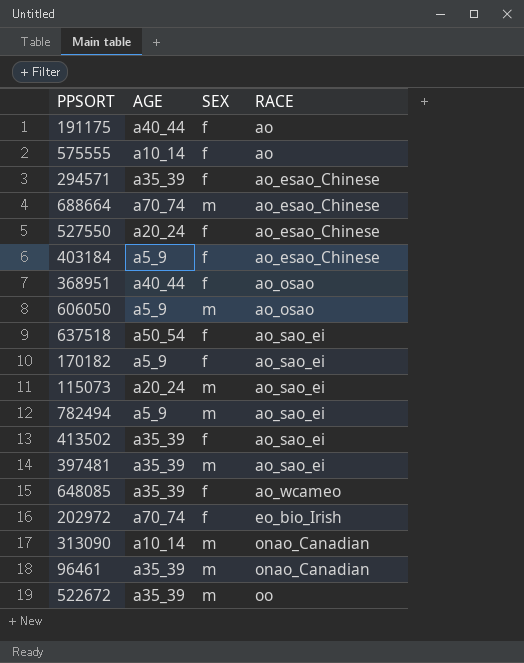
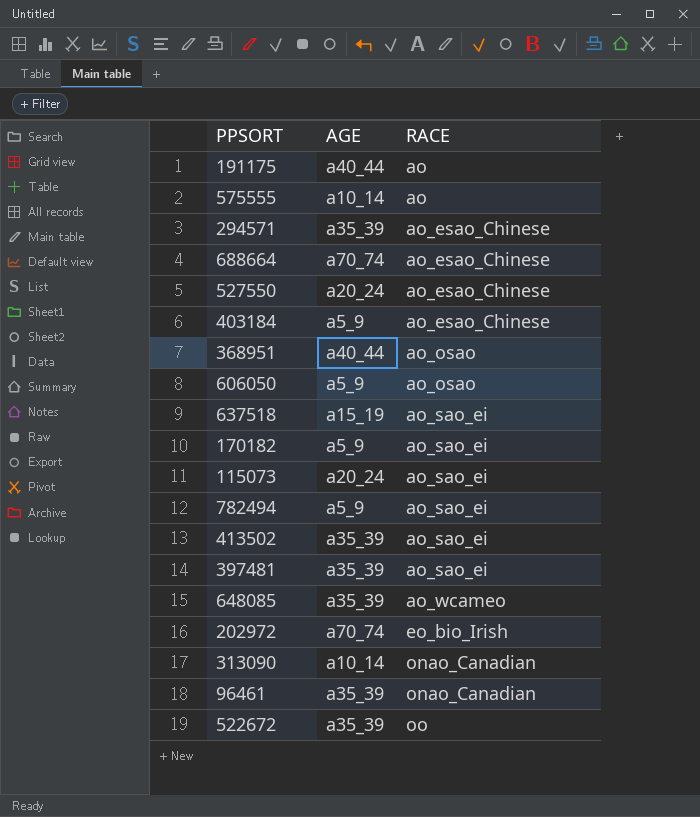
column SEX | position: 3 -> none
637518 | AGE: a50_54 -> a15_19

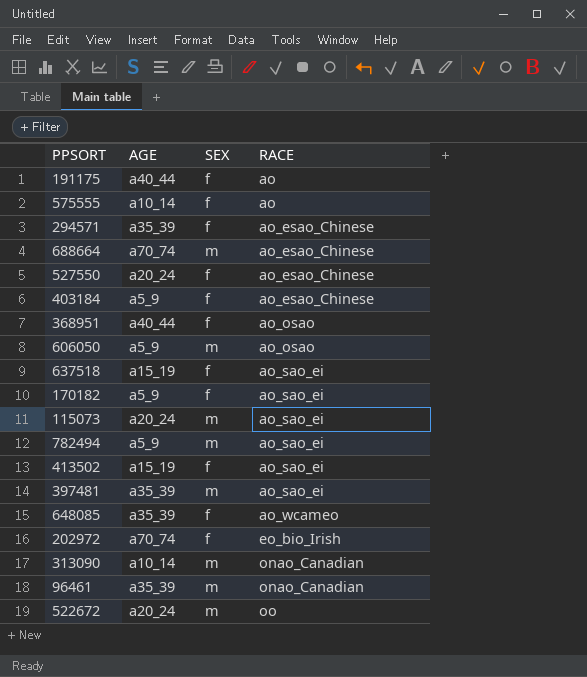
column SEX | position: none -> 3
413502 | AGE: a35_39 -> a15_19
522672 | AGE: a35_39 -> a20_24

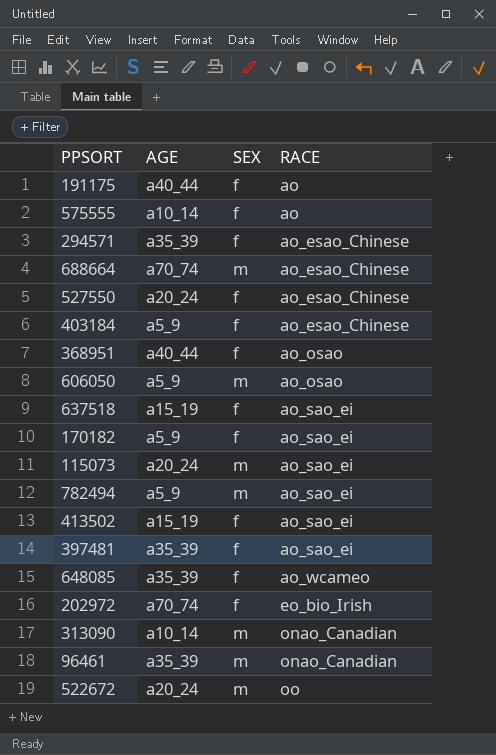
397481 | SEX: m -> f

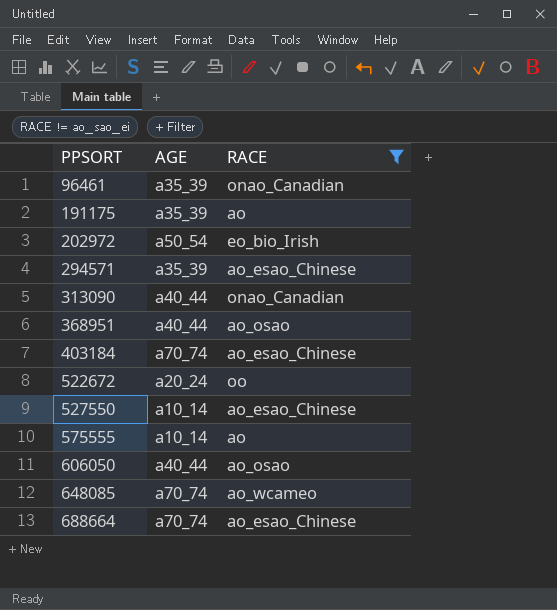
filter: none -> RACE != ao_sao_ei
row order: RACE ascending -> PPSORT ascending
column SEX | position: 3 -> none
191175 | AGE: a40_44 -> a35_39
202972 | AGE: a70_74 -> a50_54
313090 | AGE: a10_14 -> a40_44
403184 | AGE: a5_9 -> a70_74
527550 | AGE: a20_24 -> a10_14
606050 | AGE: a5_9 -> a40_44
648085 | AGE: a35_39 -> a70_74

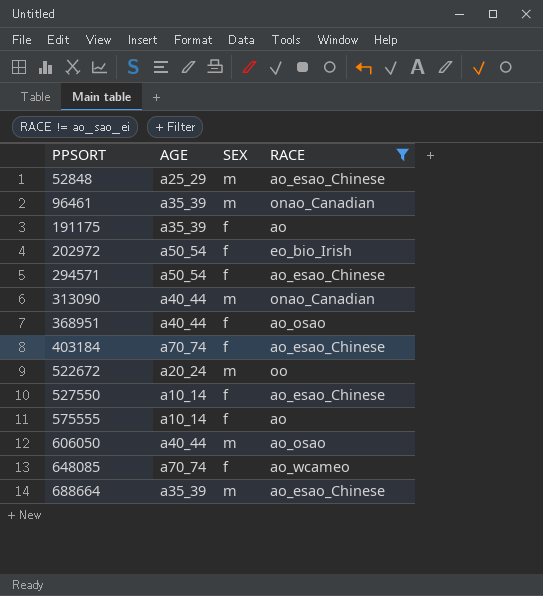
column SEX | position: none -> 3
row 52848: none -> a25_29 | m | ao_esao_Chinese
294571 | AGE: a35_39 -> a50_54
688664 | AGE: a70_74 -> a35_39

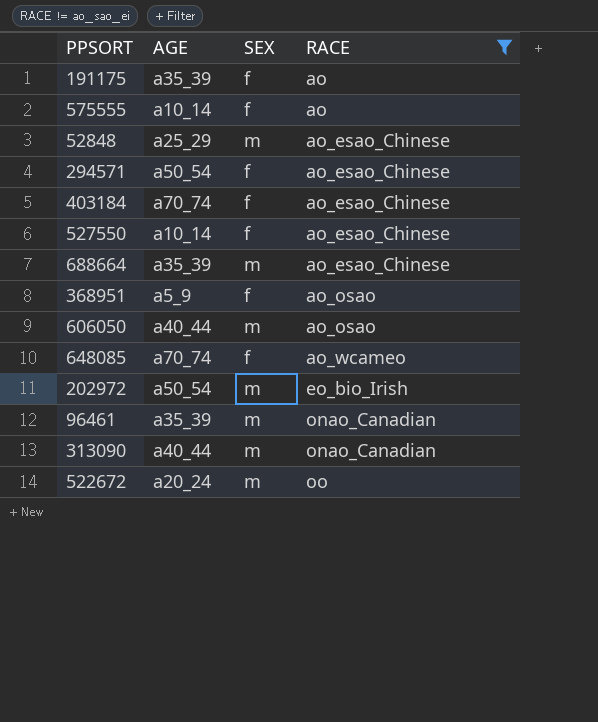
row order: PPSORT ascending -> RACE ascending
368951 | AGE: a40_44 -> a5_9
202972 | SEX: f -> m

